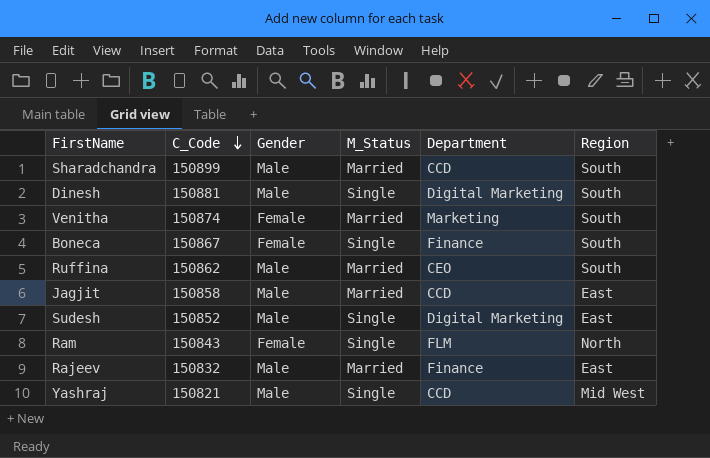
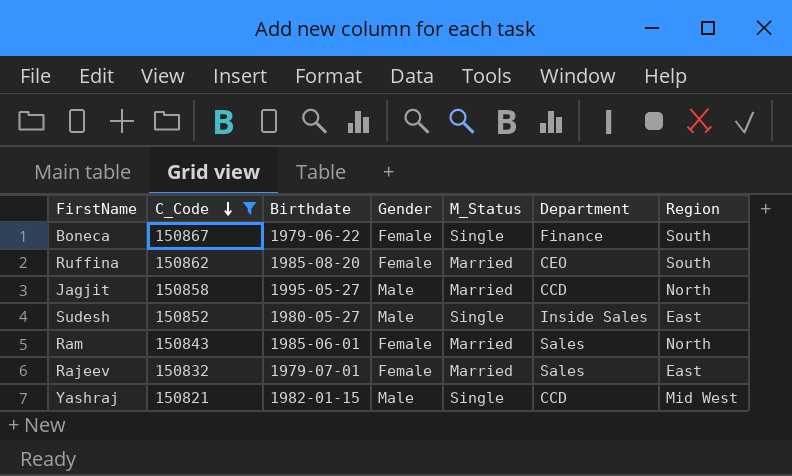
filter: none -> C_Code <= 150867
column Birthdate | position: none -> 3
Ruffina | Gender: Male -> Female
Jagjit | Region: East -> North
Sudesh | Department: Digital Marketing -> Inside Sales
Ram | M_Status: Single -> Married
Ram | Department: FLM -> Sales
Rajeev | Gender: Male -> Female
Rajeev | Department: Finance -> Sales

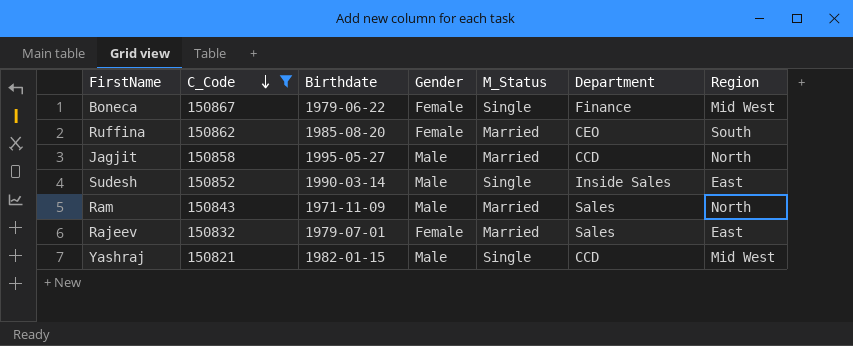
Boneca | Region: South -> Mid West
Sudesh | Birthdate: 1980-05-27 -> 1990-03-14
Ram | Birthdate: 1985-06-01 -> 1971-11-09
Ram | Gender: Female -> Male

